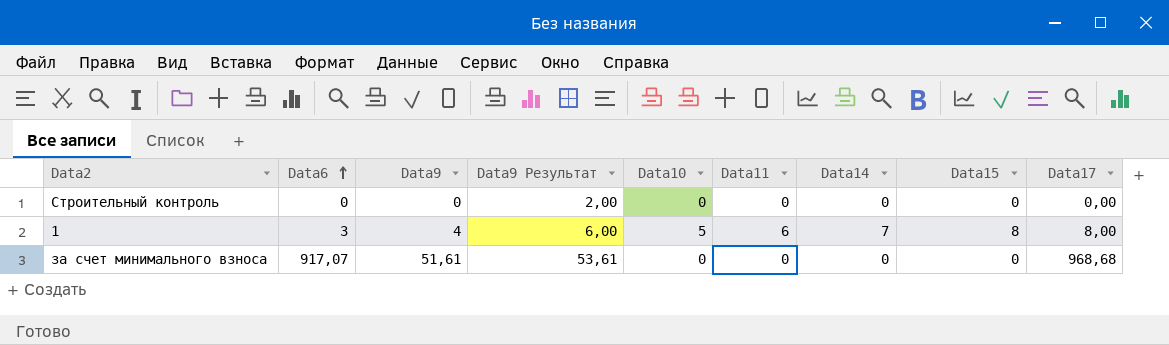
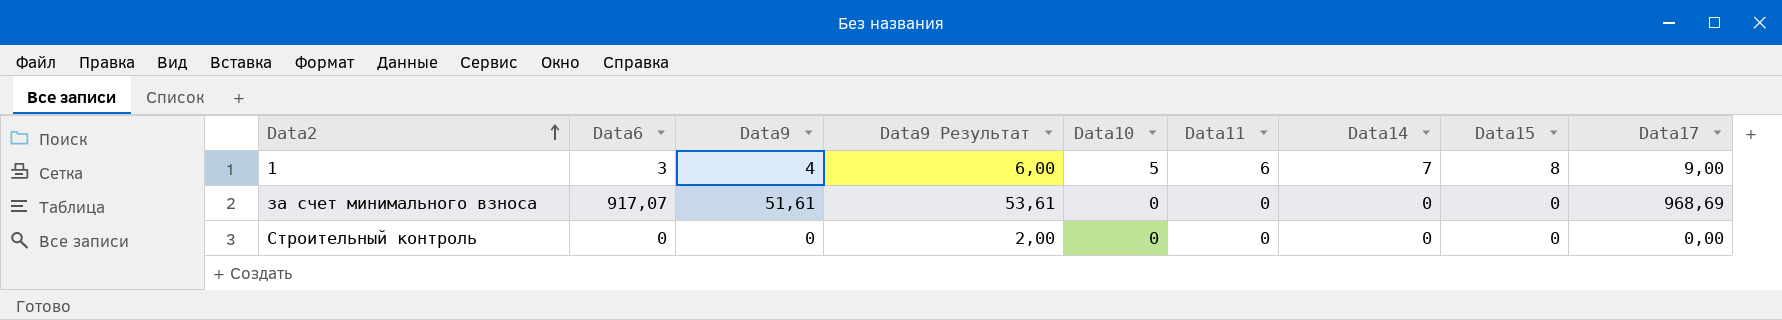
row order: Data6 ascending -> Data2 ascending
1 | Data17: 8,00 -> 9,00
за счет минимального взноса | Data17: 968,68 -> 968,69

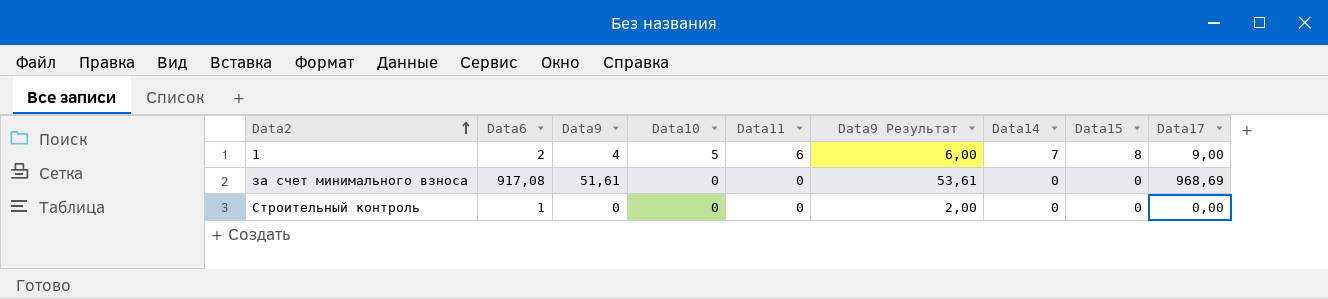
column Data9 Результат | position: 4 -> 6
1 | Data6: 3 -> 2
за счет минимального взноса | Data6: 917,07 -> 917,08
Строительный контроль | Data6: 0 -> 1

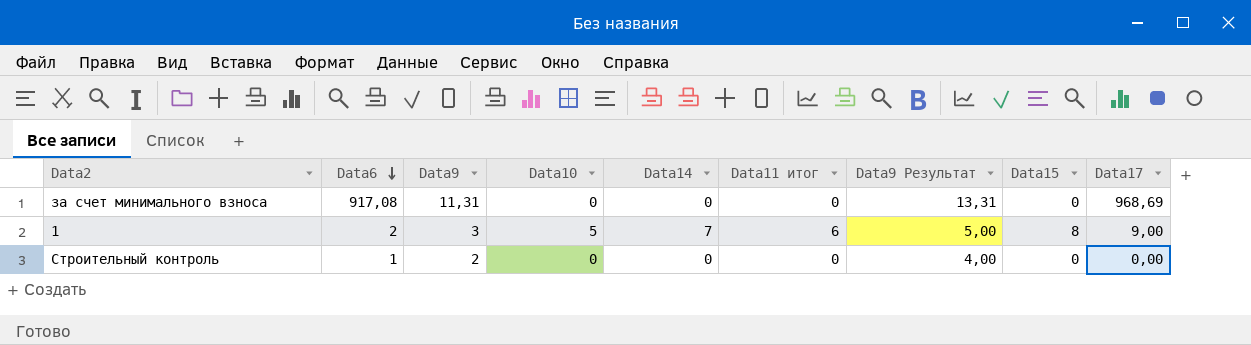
row order: Data2 ascending -> Data6 descending
column Data14 | position: 7 -> 5
column name: Data11 -> Data11 итог
за счет минимального взноса | Data9: 51,61 -> 11,31
за счет минимального взноса | Data9 Результат: 53,61 -> 13,31
1 | Data9: 4 -> 3
1 | Data9 Результат: 6,00 -> 5,00
Строительный контроль | Data9: 0 -> 2
Строительный контроль | Data9 Результат: 2,00 -> 4,00

